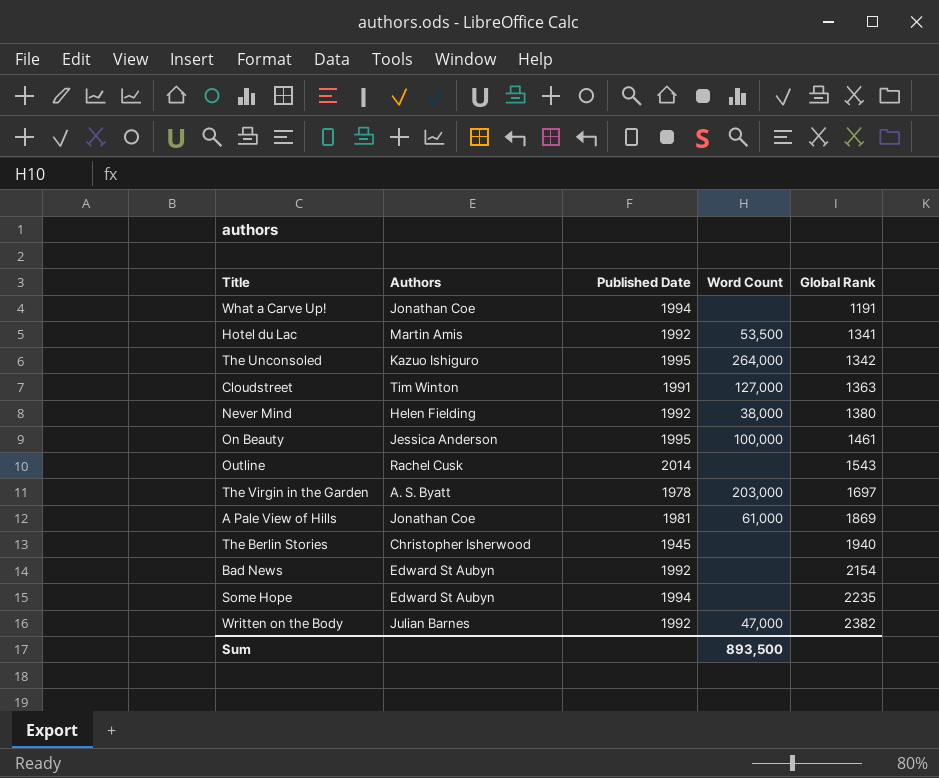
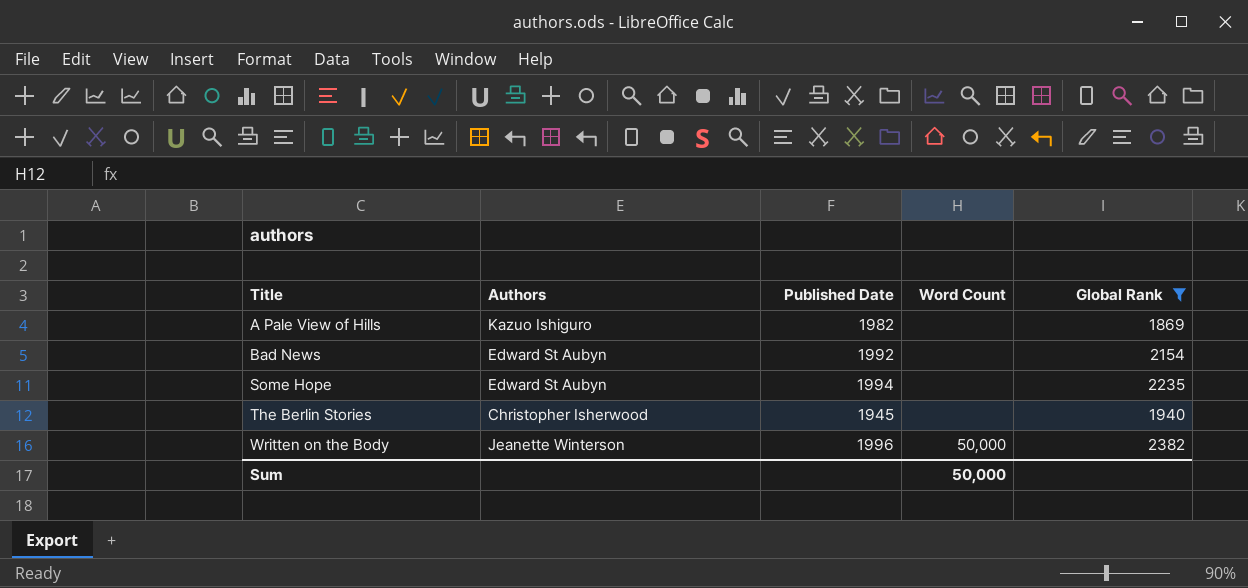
filter: none -> Global Rank >= 1869
row order: Global Rank ascending -> Title ascending
A Pale View of Hills | Authors: Jonathan Coe -> Kazuo Ishiguro
A Pale View of Hills | Published Date: 1981 -> 1982
A Pale View of Hills | Word Count: 61,000 -> none
Written on the Body | Authors: Julian Barnes -> Jeanette Winterson
Written on the Body | Published Date: 1992 -> 1996
Written on the Body | Word Count: 47,000 -> 50,000
Sum | Word Count: 893,500 -> 50,000

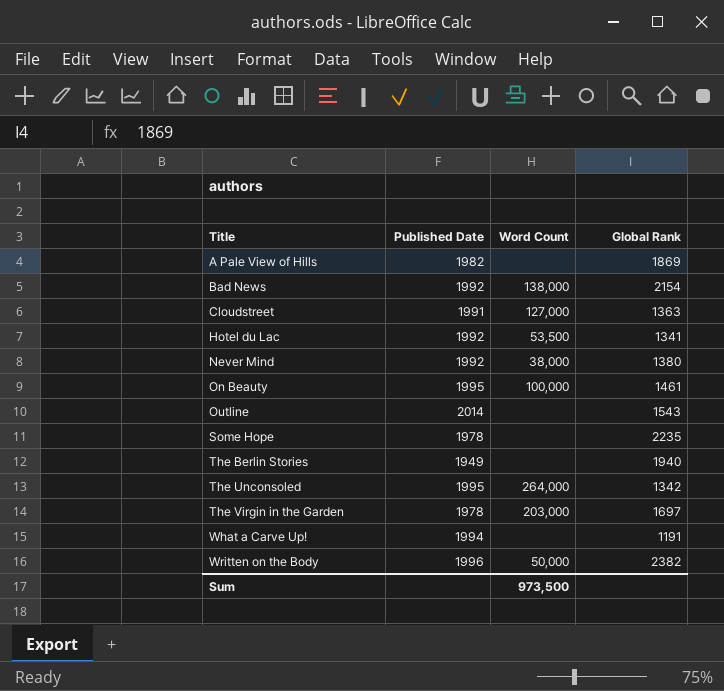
filter: Global Rank >= 1869 -> none
column Authors | position: 2 -> none
Bad News | Word Count: none -> 138,000
Some Hope | Published Date: 1994 -> 1978
The Berlin Stories | Published Date: 1945 -> 1949
Sum | Word Count: 50,000 -> 973,500

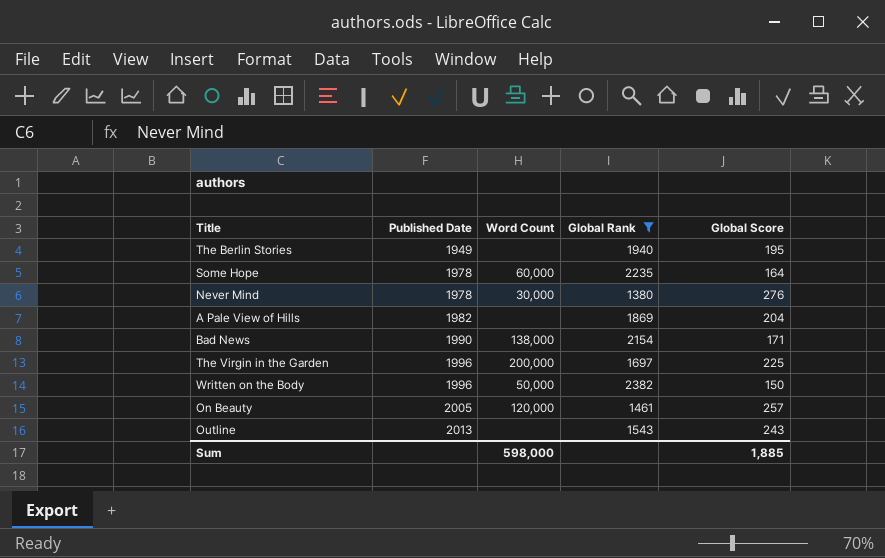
filter: none -> Global Rank >= 1380
row order: Title ascending -> Published Date ascending
column Global Score | position: none -> 5
Some Hope | Word Count: none -> 60,000
Never Mind | Published Date: 1992 -> 1978
Never Mind | Word Count: 38,000 -> 30,000
Bad News | Published Date: 1992 -> 1990
The Virgin in the Garden | Published Date: 1978 -> 1996
The Virgin in the Garden | Word Count: 203,000 -> 200,000
On Beauty | Published Date: 1995 -> 2005
On Beauty | Word Count: 100,000 -> 120,000
Outline | Published Date: 2014 -> 2013
Sum | Word Count: 973,500 -> 598,000

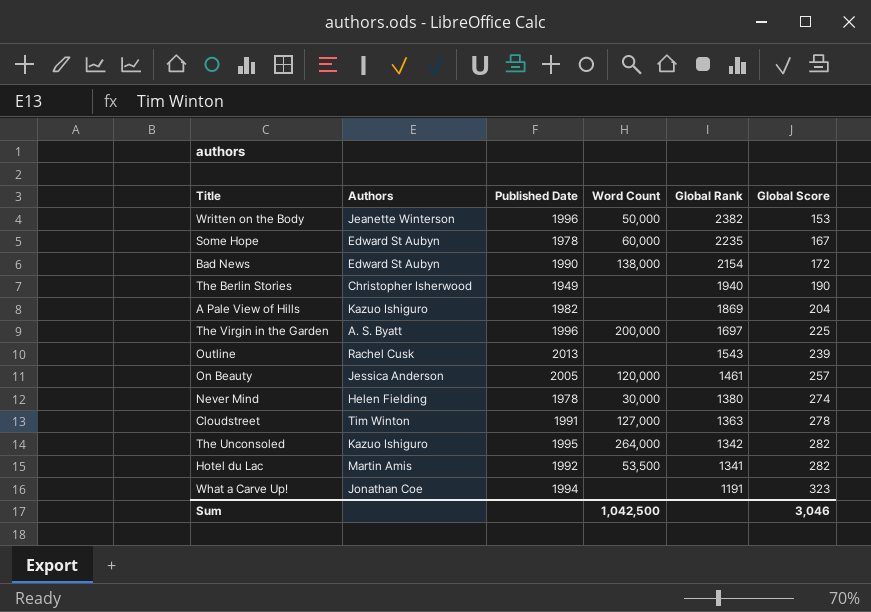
filter: Global Rank >= 1380 -> none
row order: Published Date ascending -> Global Rank descending
column Authors | position: none -> 2
Written on the Body | Global Score: 150 -> 153
Some Hope | Global Score: 164 -> 167
Bad News | Global Score: 171 -> 172
The Berlin Stories | Global Score: 195 -> 190
Outline | Global Score: 243 -> 239
Never Mind | Global Score: 276 -> 274
Sum | Word Count: 598,000 -> 1,042,500
Sum | Global Score: 1,885 -> 3,046

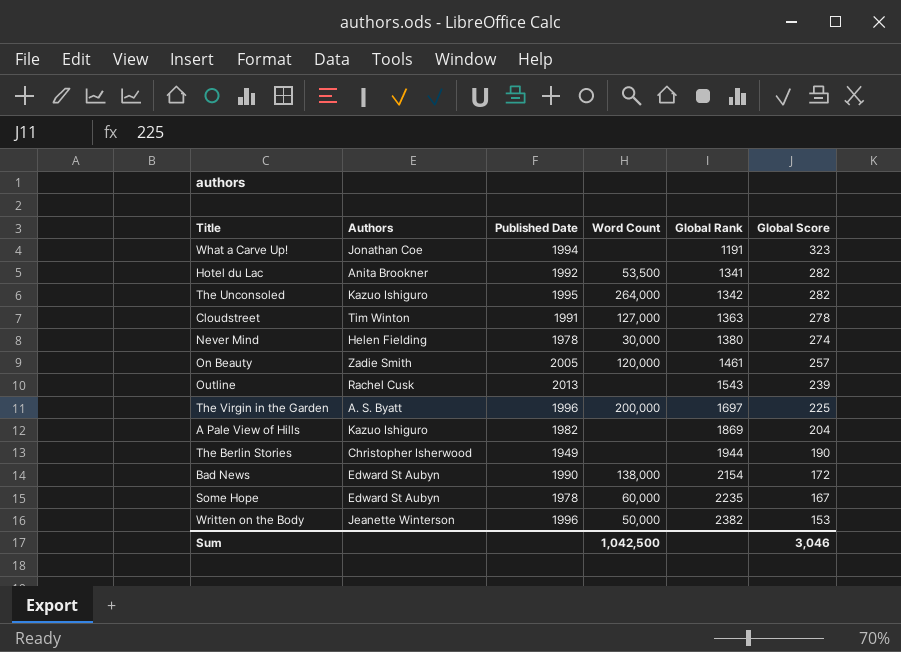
row order: Global Rank descending -> Global Rank ascending
Hotel du Lac | Authors: Martin Amis -> Anita Brookner
On Beauty | Authors: Jessica Anderson -> Zadie Smith
The Berlin Stories | Global Rank: 1940 -> 1944

